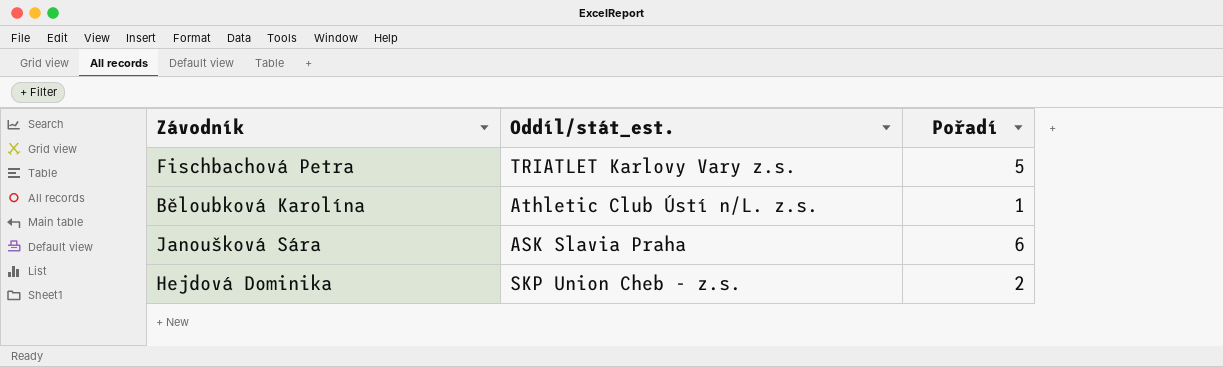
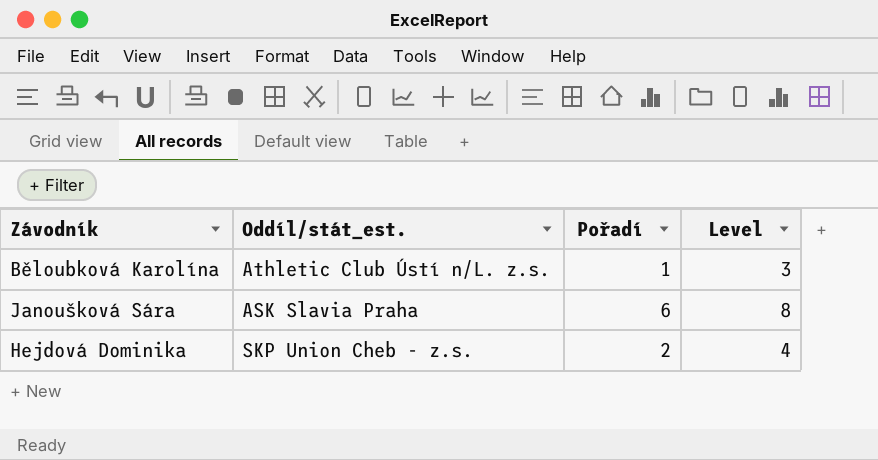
column Level | formula: none -> [Pořadí] + 2
row Fischbachová Petra: TRIATLET Karlovy Vary z.s. | 5 -> none

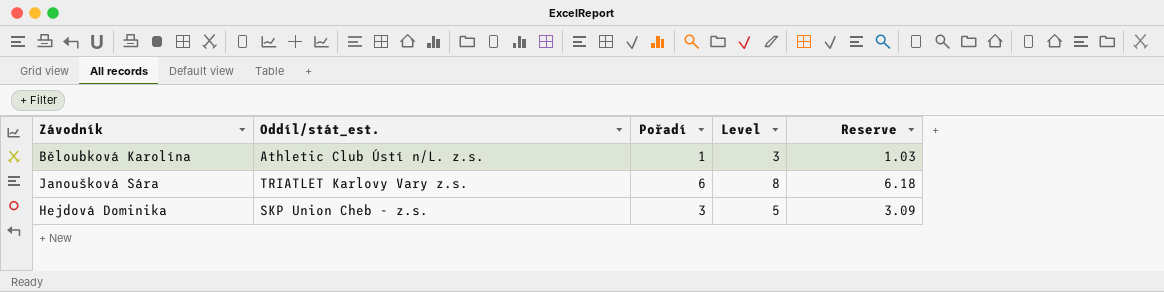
column Reserve | formula: none -> [Pořadí] * 1.03
Janoušková Sára | Oddíl/stát_est.: ASK Slavia Praha -> TRIATLET Karlovy Vary z.s.
Hejdová Dominika | Pořadí: 2 -> 3
Hejdová Dominika | Level: 4 -> 5

